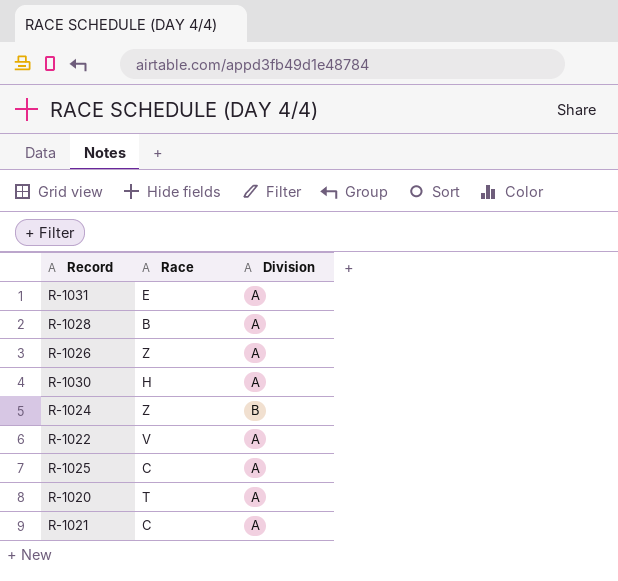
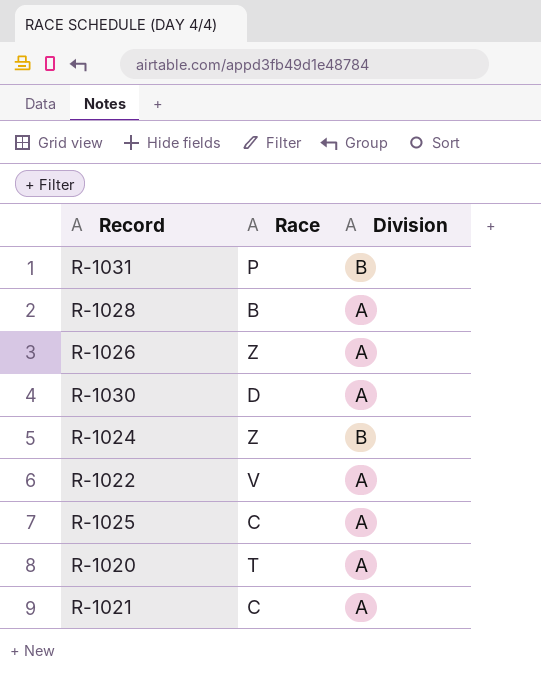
R-1031 | Race: E -> P
R-1031 | Division: A -> B
R-1030 | Race: H -> D

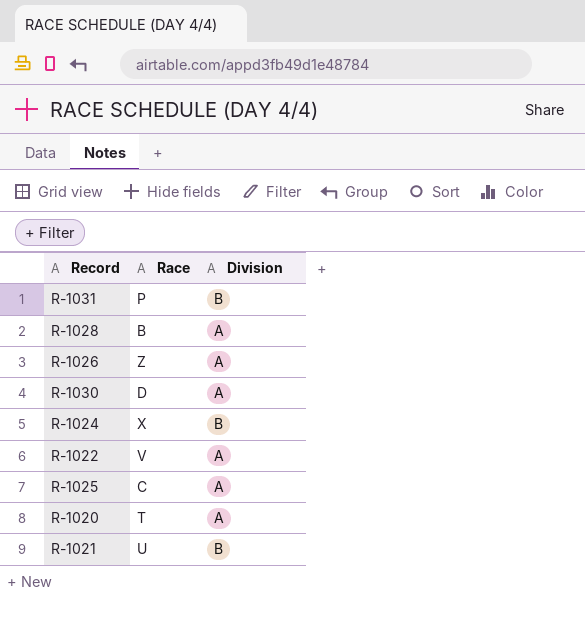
R-1024 | Race: Z -> X
R-1021 | Race: C -> U
R-1021 | Division: A -> B

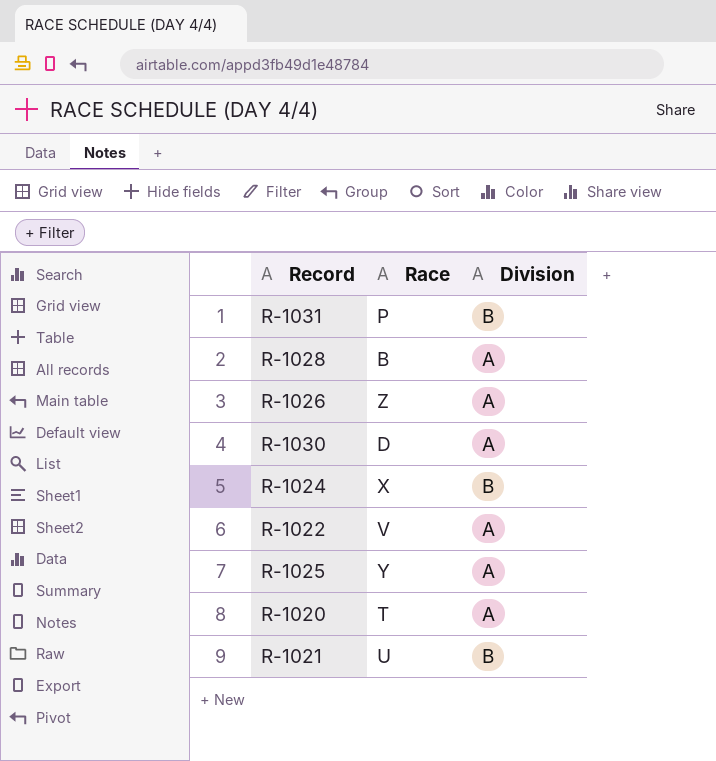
R-1025 | Race: C -> Y

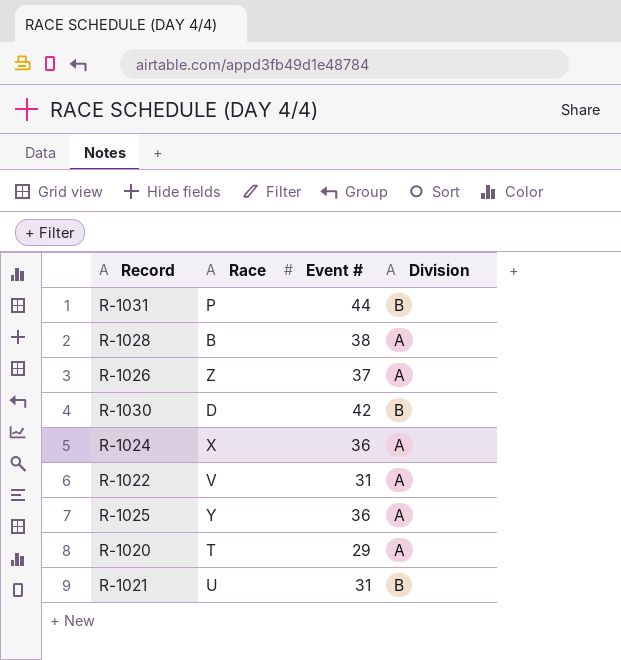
column Event # | position: none -> 3
R-1030 | Division: A -> B
R-1024 | Division: B -> A

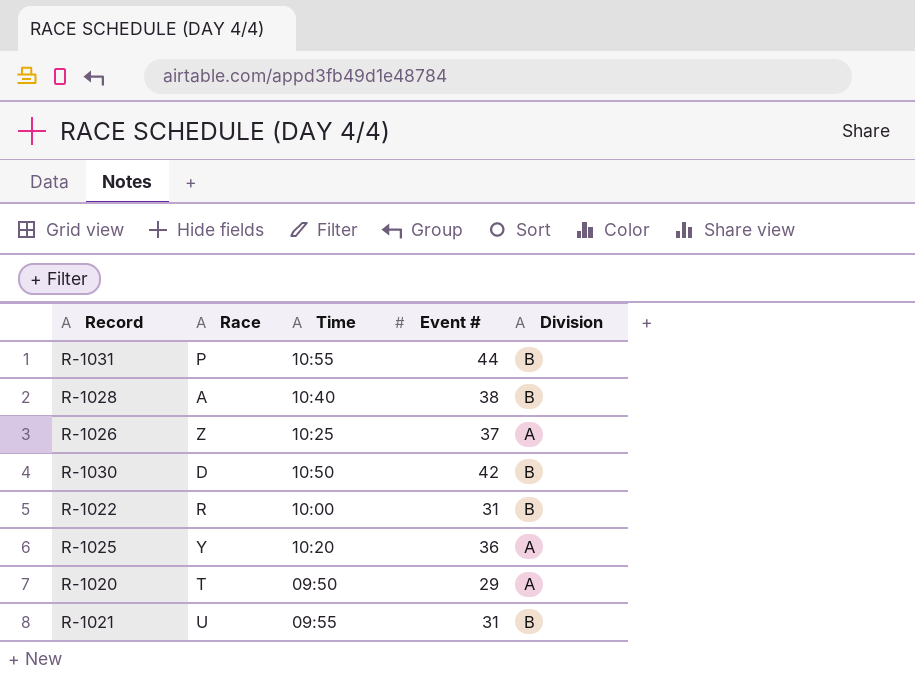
column Time | position: none -> 3
row R-1024: X | 36 | A -> none
R-1028 | Race: B -> A
R-1028 | Division: A -> B
R-1022 | Race: V -> R
R-1022 | Division: A -> B

